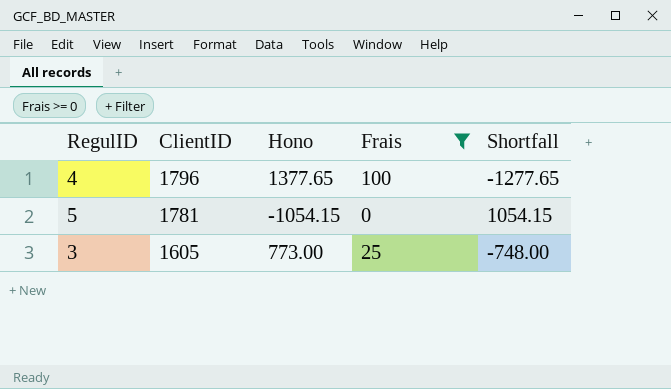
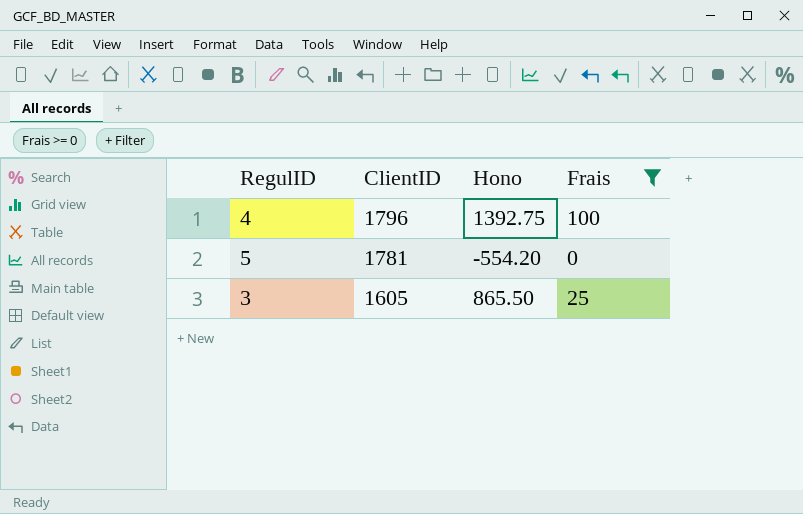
column Shortfall | formula: [Frais] - [Hono] -> none
4 | Hono: 1377.65 -> 1392.75
5 | Hono: -1054.15 -> -554.20
3 | Hono: 773.00 -> 865.50

